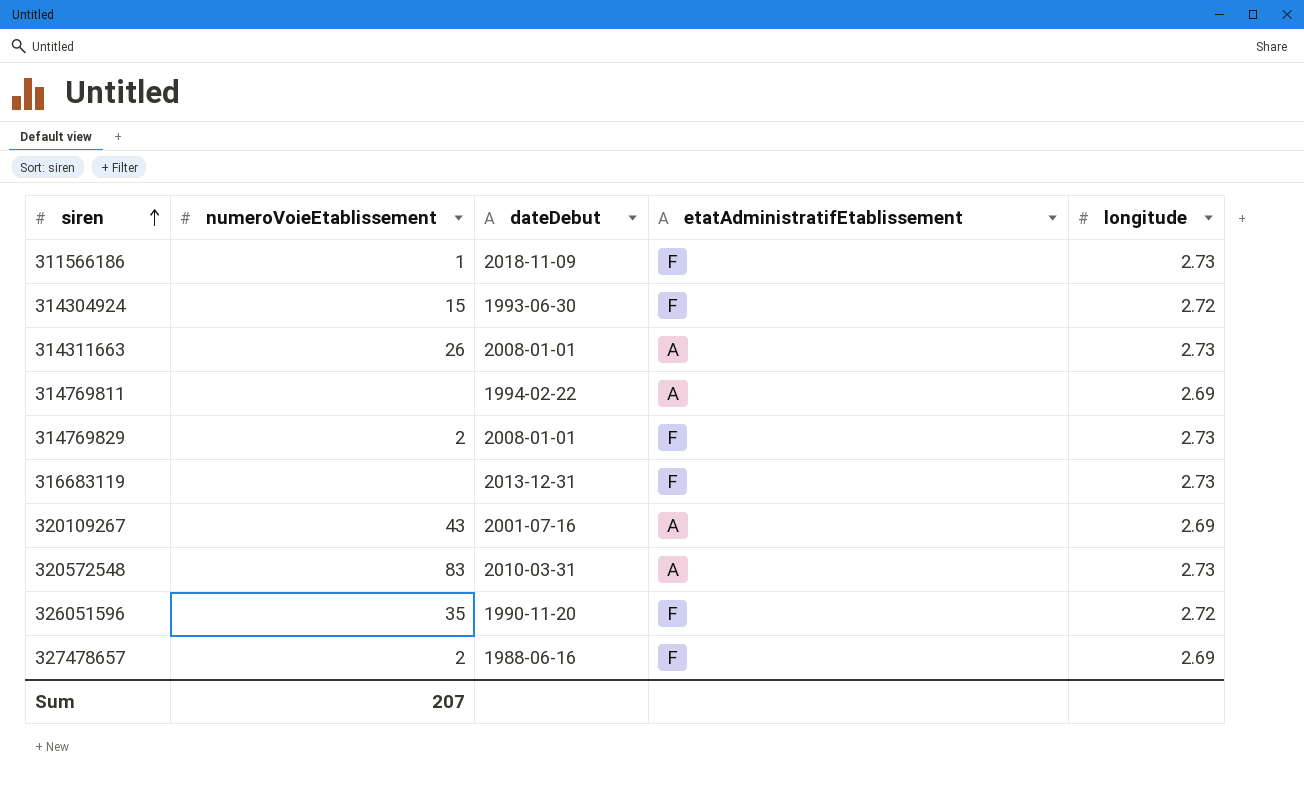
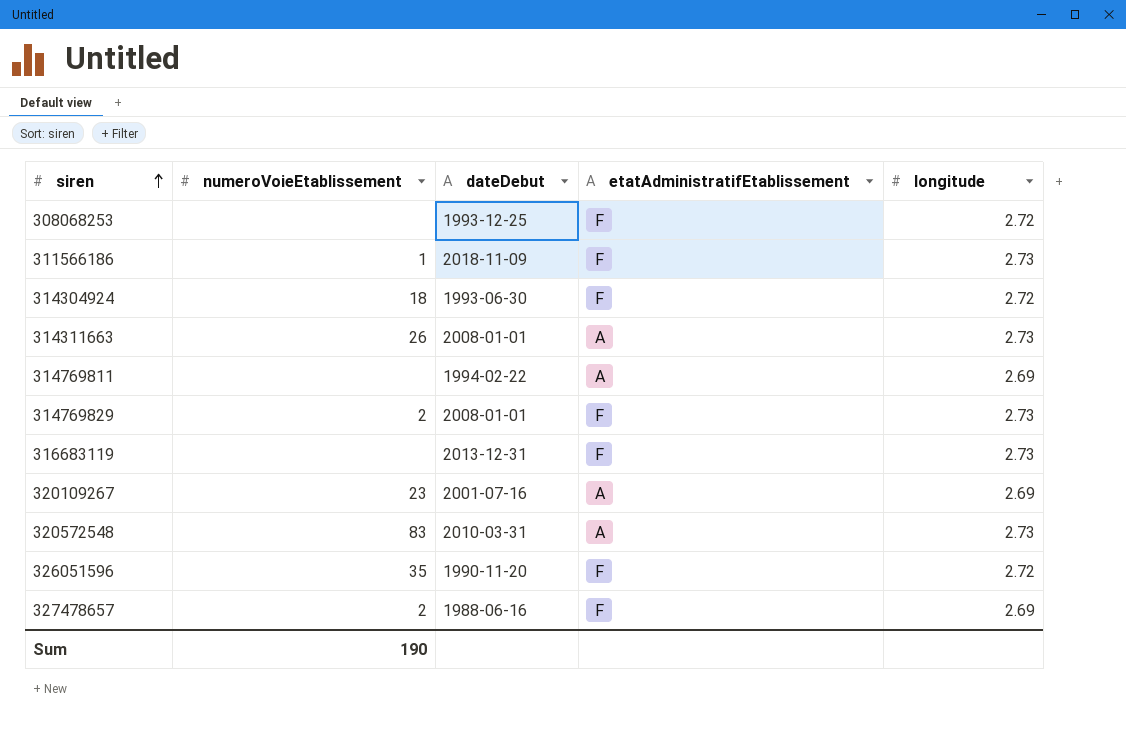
row 308068253: none -> none | 1993-12-25 | F | 2.72
314304924 | numeroVoieEtablissement: 15 -> 18
320109267 | numeroVoieEtablissement: 43 -> 23
Sum | numeroVoieEtablissement: 207 -> 190

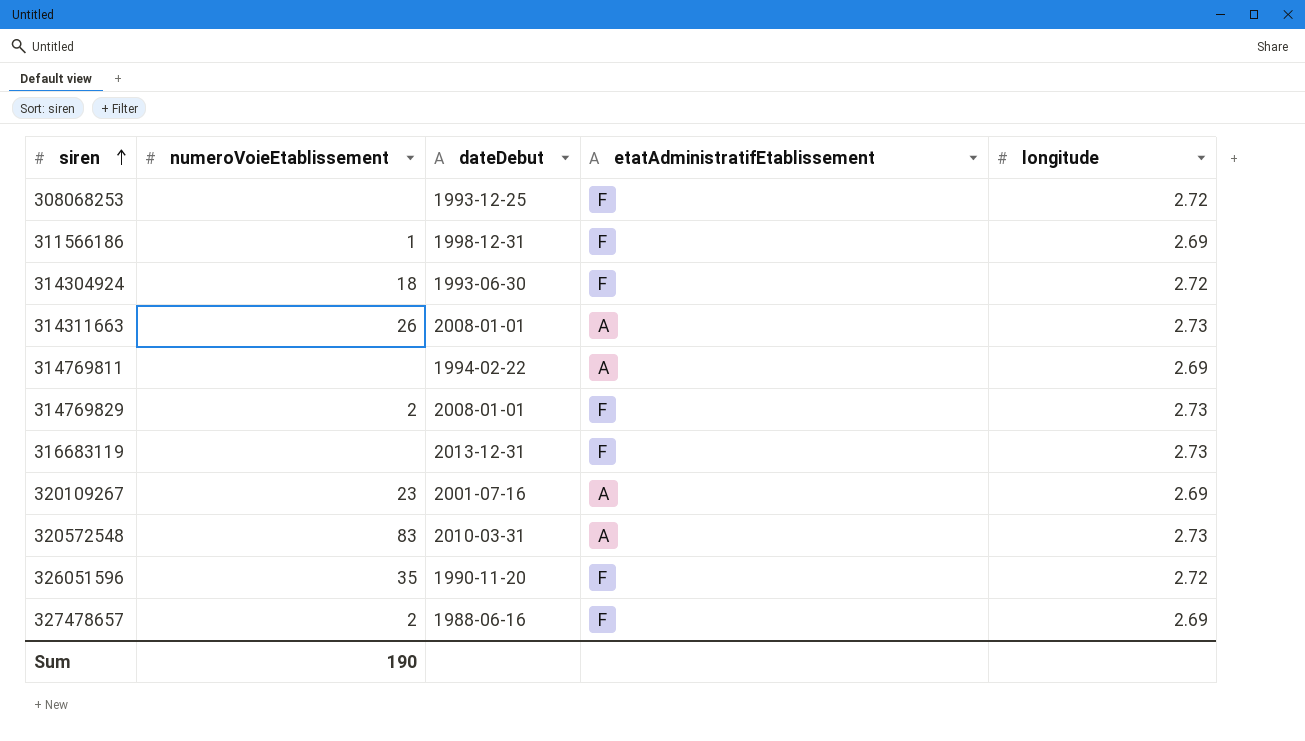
311566186 | dateDebut: 2018-11-09 -> 1998-12-31
311566186 | longitude: 2.73 -> 2.69

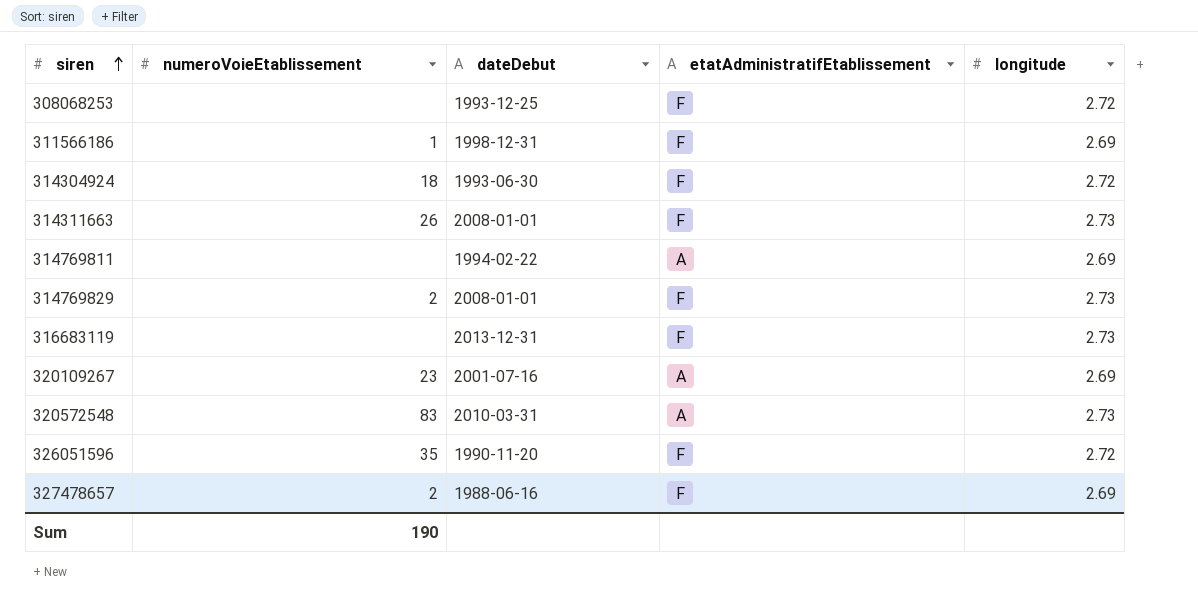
314311663 | etatAdministratifEtablissement: A -> F

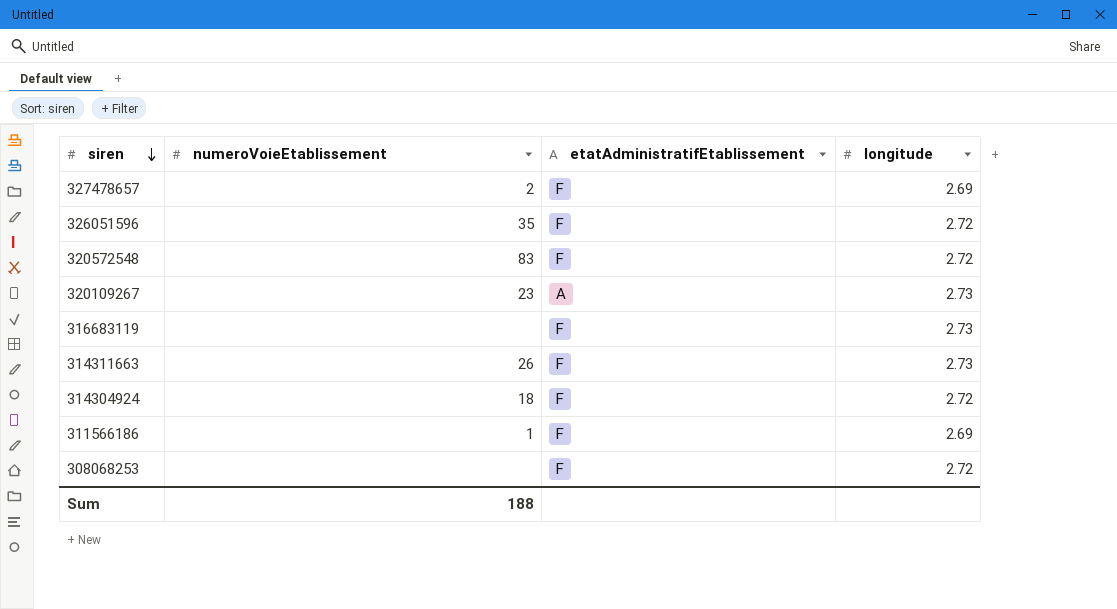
row order: siren ascending -> siren descending
column dateDebut | position: 3 -> none
row 314769811: none | 1994-02-22 | A | 2.69 -> none
row 314769829: 2 | 2008-01-01 | F | 2.73 -> none
320572548 | etatAdministratifEtablissement: A -> F
320572548 | longitude: 2.73 -> 2.72
320109267 | longitude: 2.69 -> 2.73
Sum | numeroVoieEtablissement: 190 -> 188

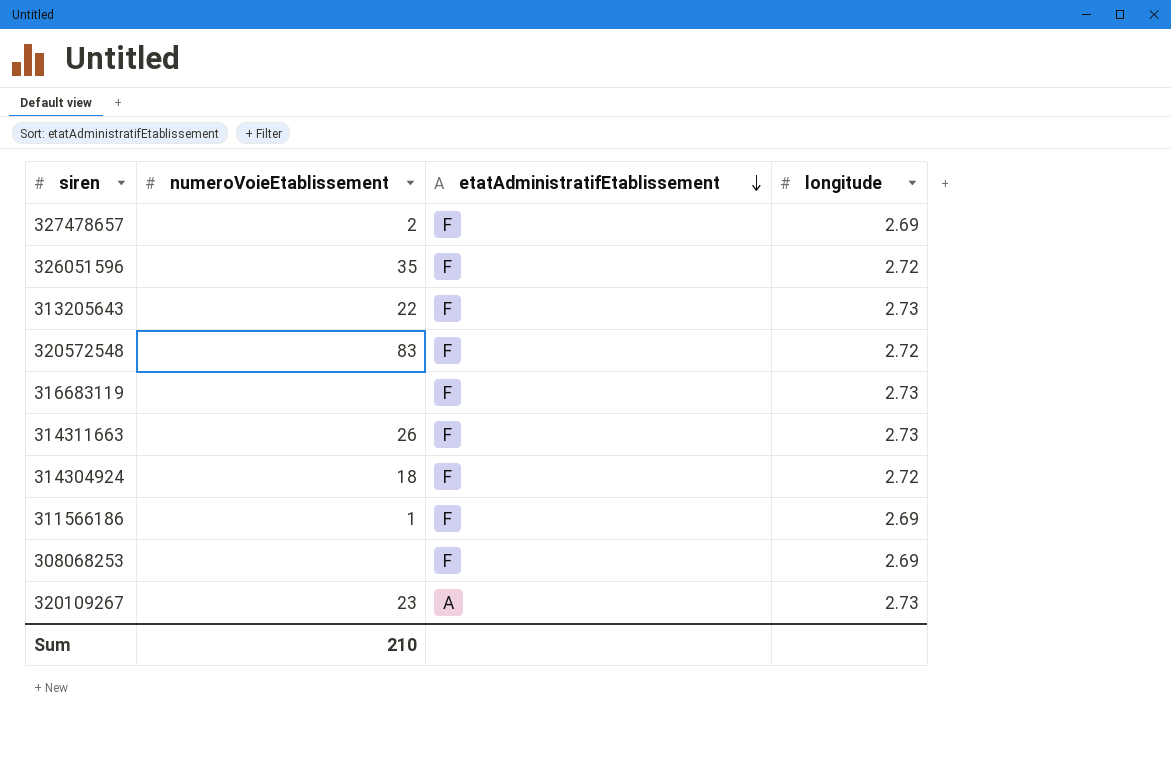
row order: siren descending -> etatAdministratifEtablissement descending
row 313205643: none -> 22 | F | 2.73
308068253 | longitude: 2.72 -> 2.69
Sum | numeroVoieEtablissement: 188 -> 210

